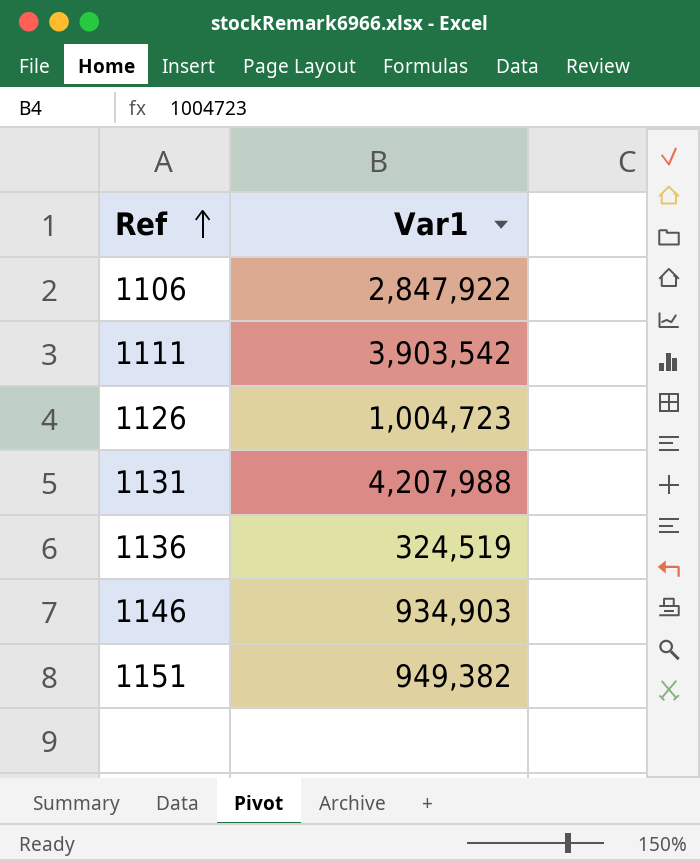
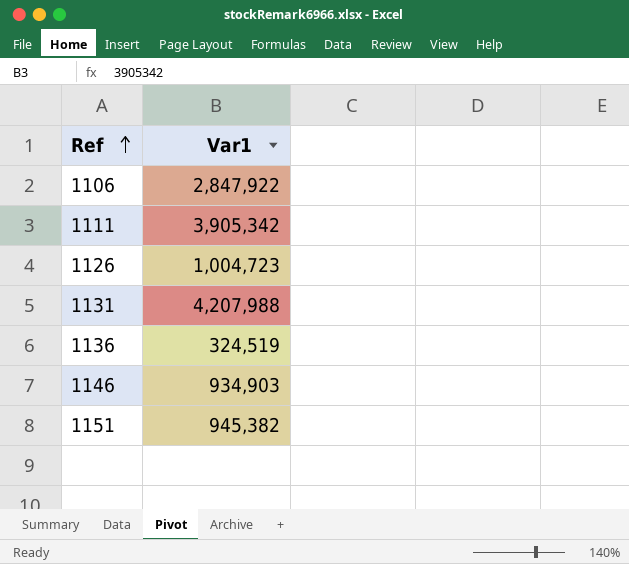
1111 | Var1: 3,903,542 -> 3,905,342
1151 | Var1: 949,382 -> 945,382

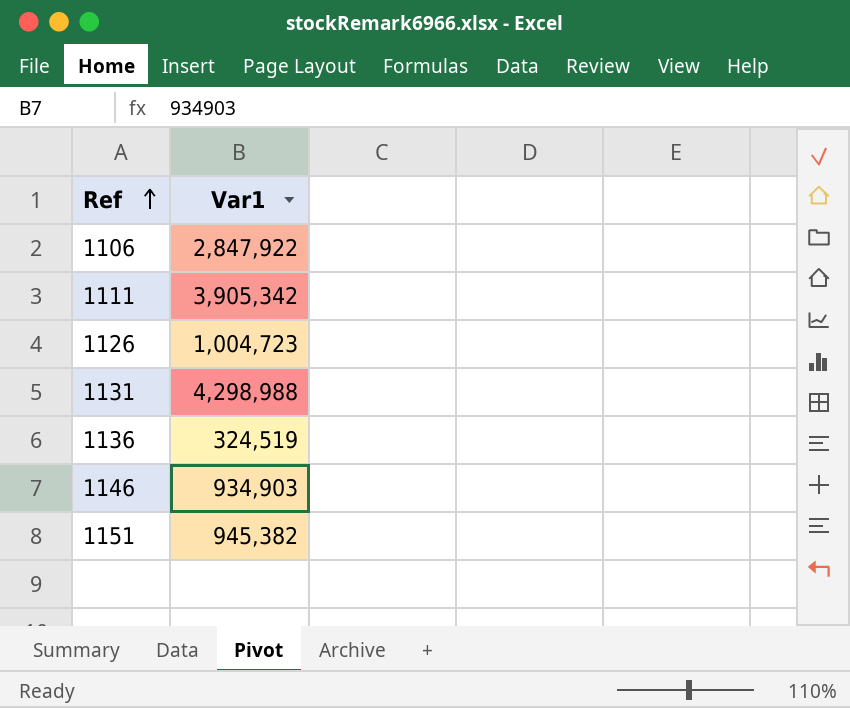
1131 | Var1: 4,207,988 -> 4,298,988

